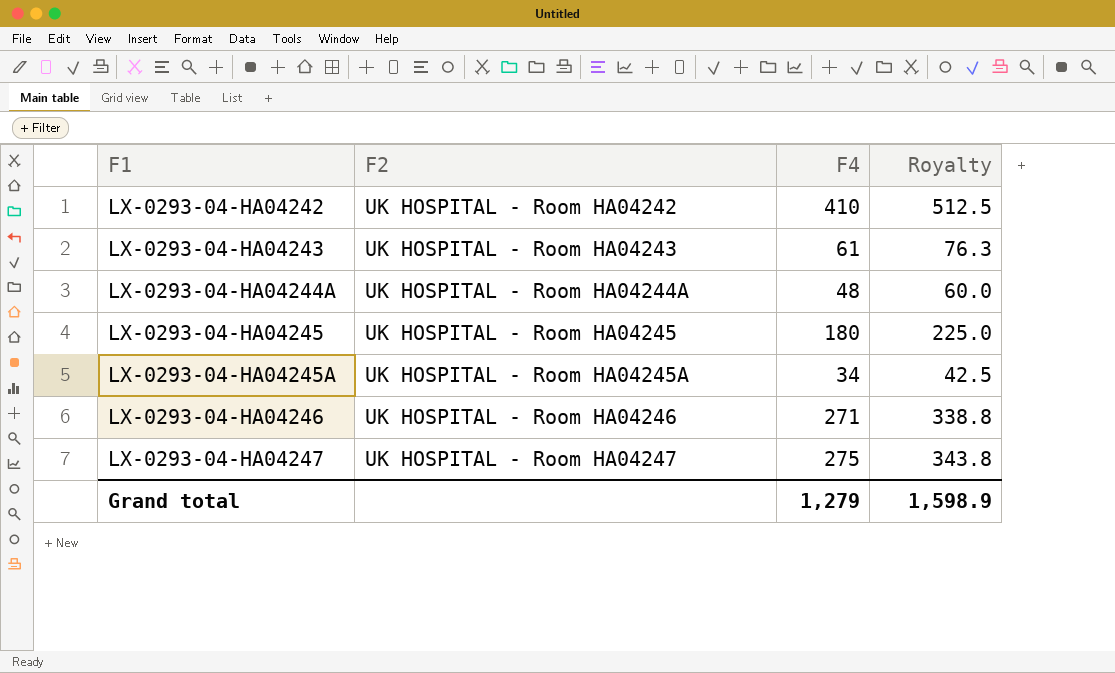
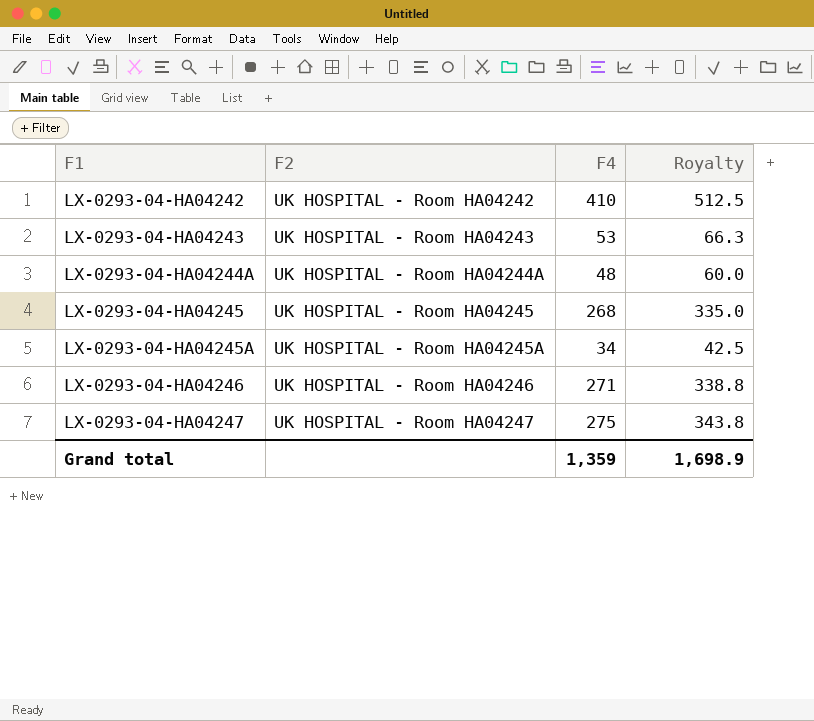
LX-0293-04-HA04243 | F4: 61 -> 53
LX-0293-04-HA04243 | Royalty: 76.3 -> 66.3
LX-0293-04-HA04245 | F4: 180 -> 268
LX-0293-04-HA04245 | Royalty: 225.0 -> 335.0
Grand total | F4: 1,279 -> 1,359
Grand total | Royalty: 1,598.9 -> 1,698.9

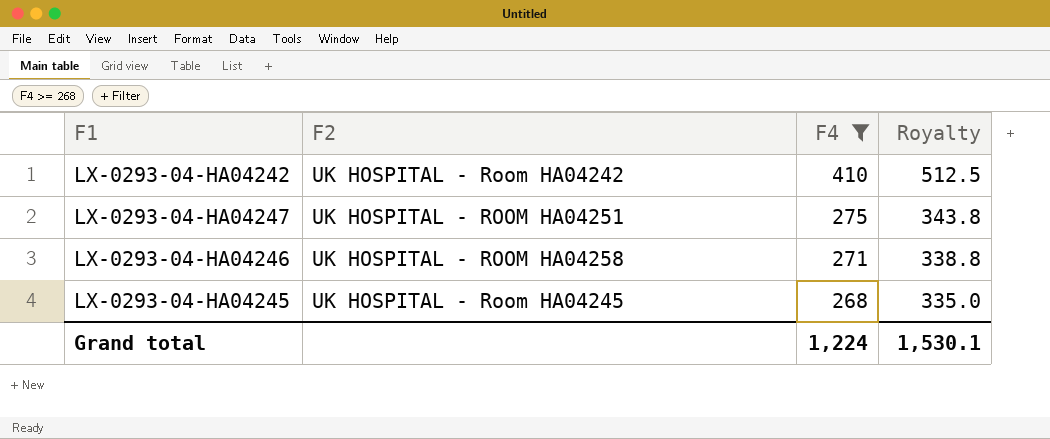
filter: none -> F4 >= 268
row order: F1 ascending -> F4 descending
LX-0293-04-HA04247 | F2: UK HOSPITAL - Room HA04247 -> UK HOSPITAL - ROOM HA04251
LX-0293-04-HA04246 | F2: UK HOSPITAL - Room HA04246 -> UK HOSPITAL - ROOM HA04258
Grand total | F4: 1,359 -> 1,224
Grand total | Royalty: 1,698.9 -> 1,530.1

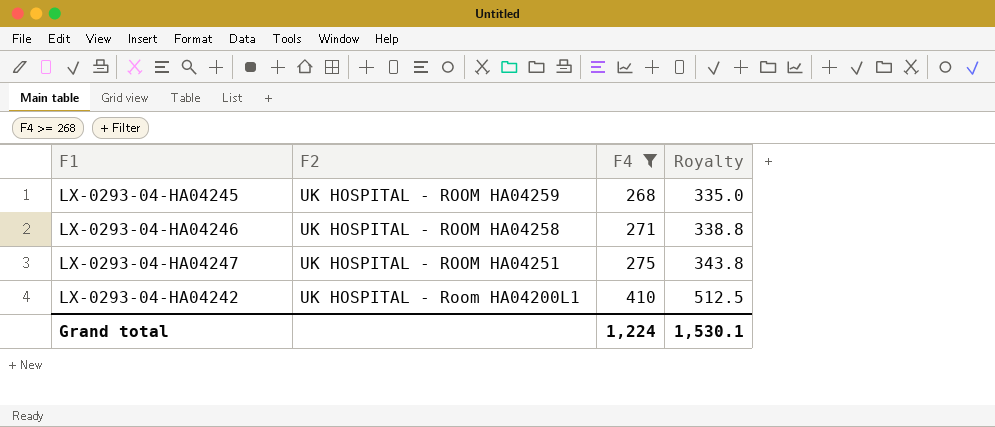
row order: F4 descending -> F2 descending
LX-0293-04-HA04245 | F2: UK HOSPITAL - Room HA04245 -> UK HOSPITAL - ROOM HA04259
LX-0293-04-HA04242 | F2: UK HOSPITAL - Room HA04242 -> UK HOSPITAL - Room HA04200L1

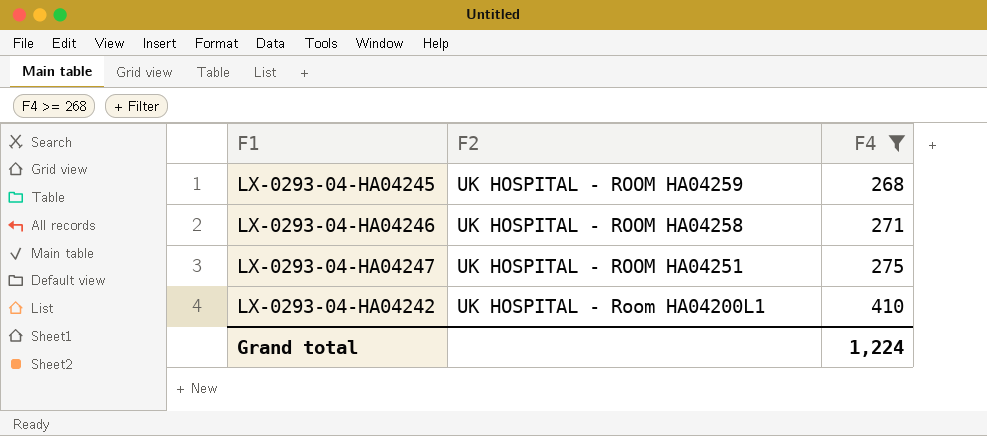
column Royalty | formula: [F4] * 1.25 -> none

